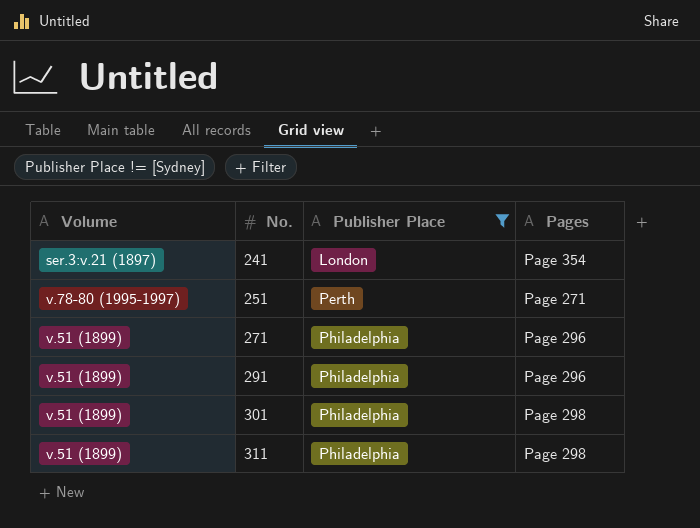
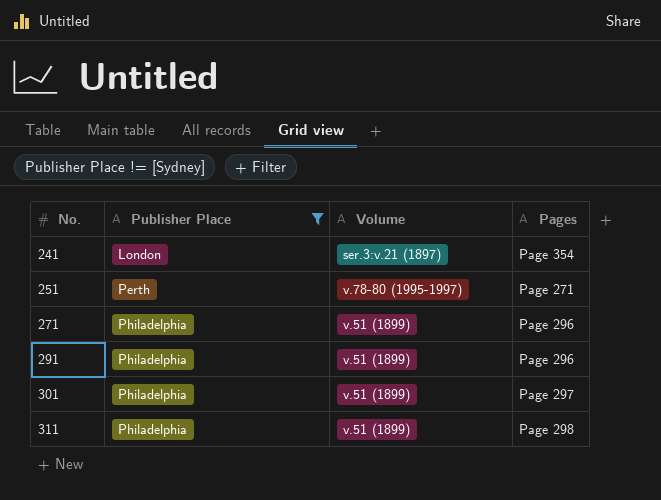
column Volume | position: 1 -> 3
301 | Pages: Page 298 -> Page 297

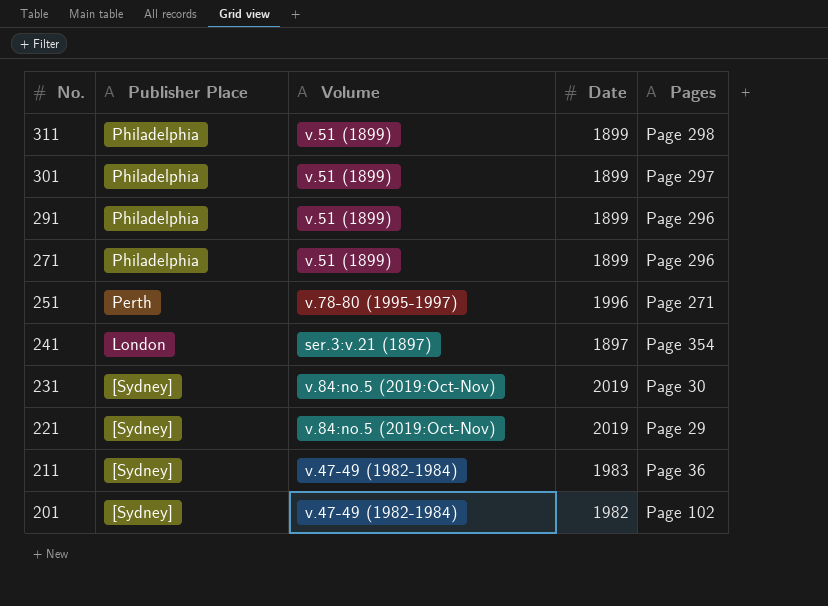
filter: Publisher Place != [Sydney] -> none
row order: No. ascending -> No. descending
column Date | position: none -> 4

